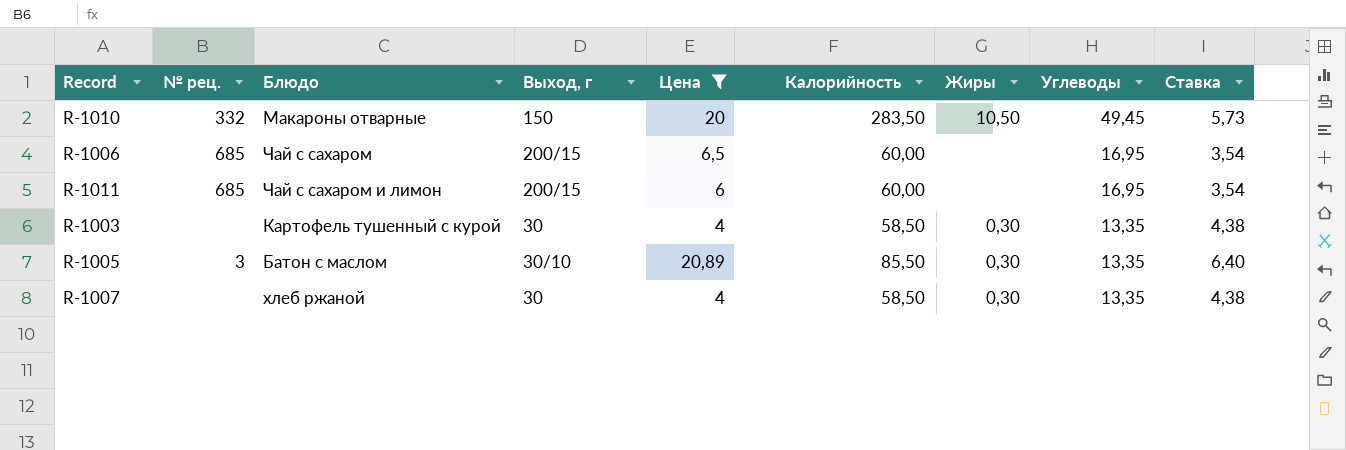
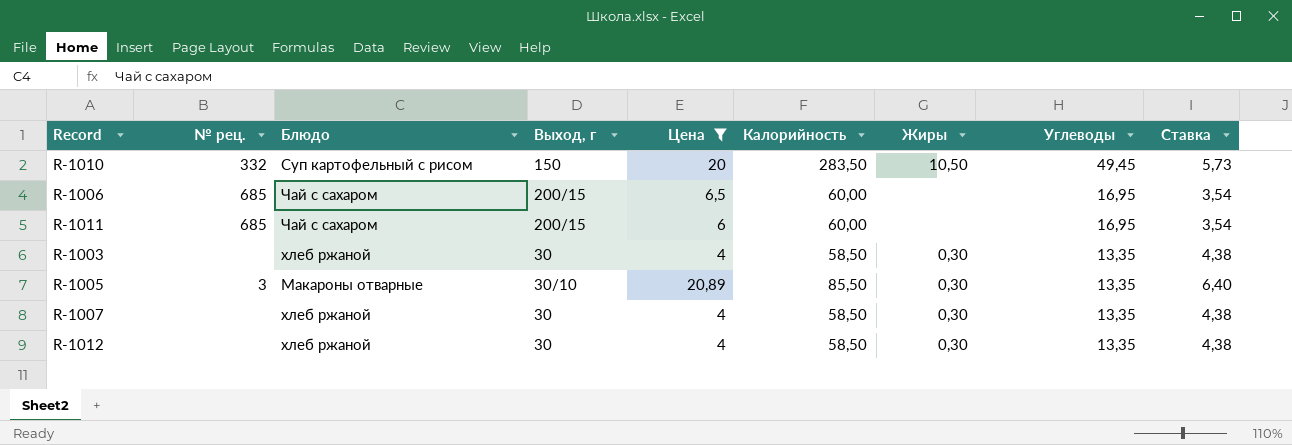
R-1010 | Блюдо: Макароны отварные -> Суп картофельный с рисом
R-1011 | Блюдо: Чай с сахаром и лимон -> Чай с сахаром
R-1003 | Блюдо: Картофель тушенный с курой -> хлеб ржаной
R-1005 | Блюдо: Батон с маслом -> Макароны отварные
row R-1012: none -> none | хлеб ржаной | 30 | 4 | 58,50 | 0,30 | 13,35 | 4,38

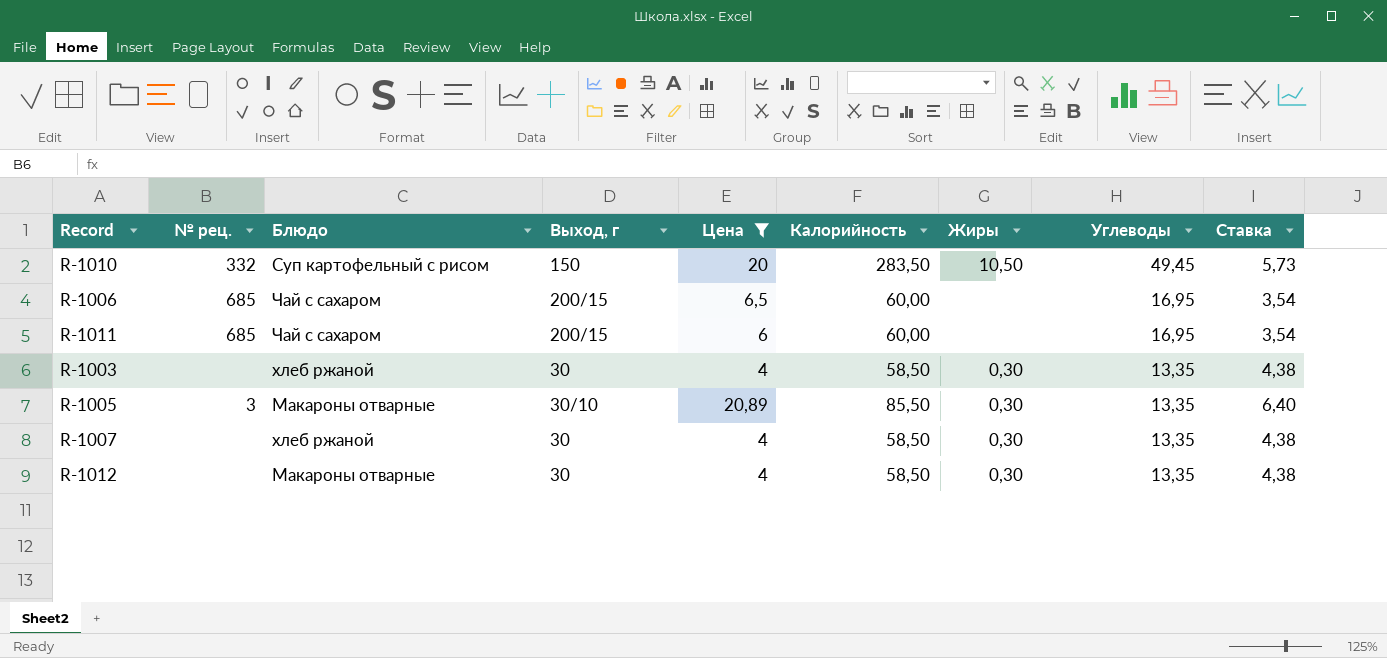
R-1012 | Блюдо: хлеб ржаной -> Макароны отварные

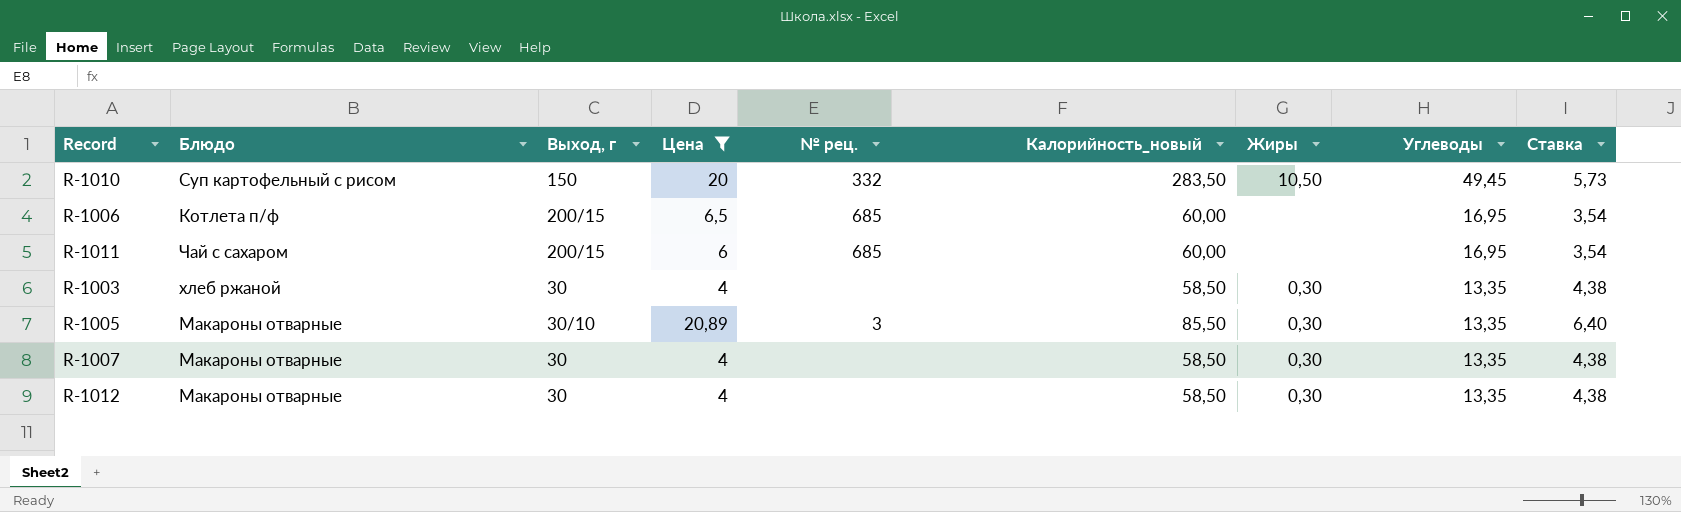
column № рец. | position: 2 -> 5
column name: Калорийность -> Калорийность_новый
R-1006 | Блюдо: Чай с сахаром -> Котлета п/ф
R-1007 | Блюдо: хлеб ржаной -> Макароны отварные

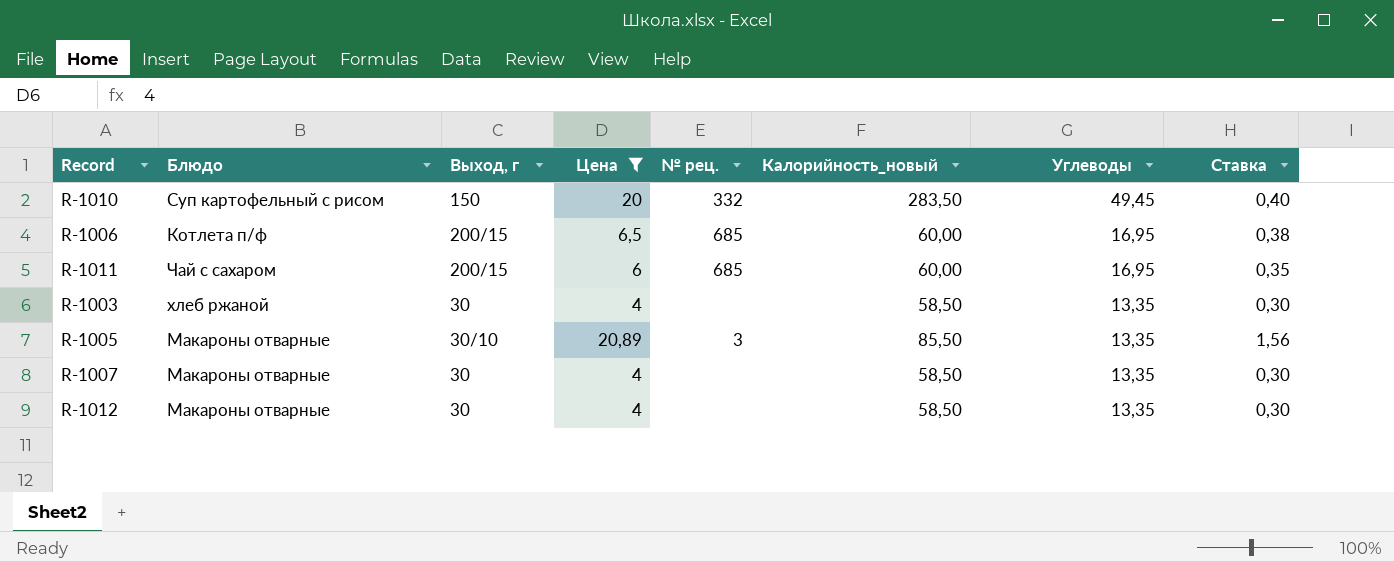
column Жиры | position: 7 -> none
column Ставка | formula: [Калорийность_новый] / [Углеводы] -> [Цена] / [Углеводы]

